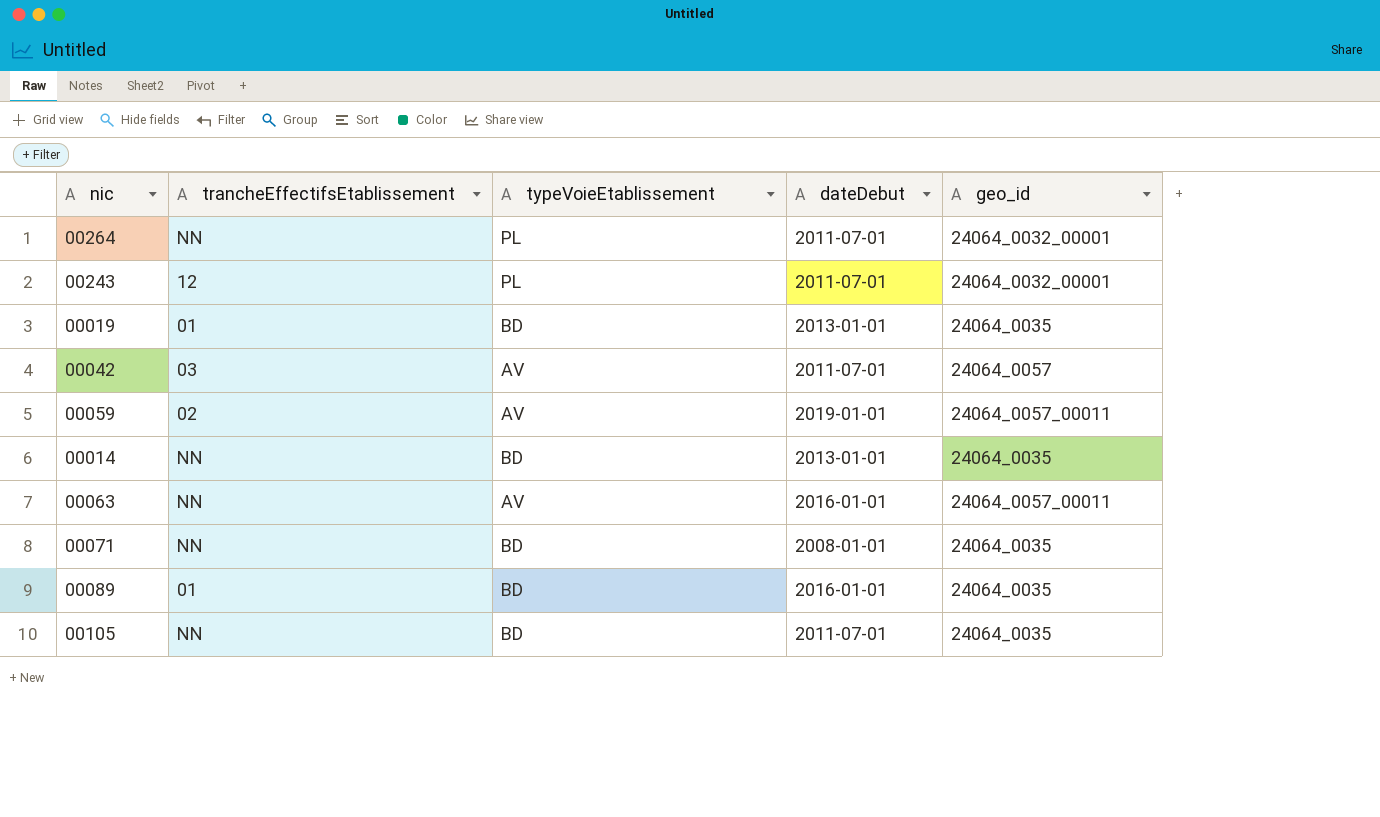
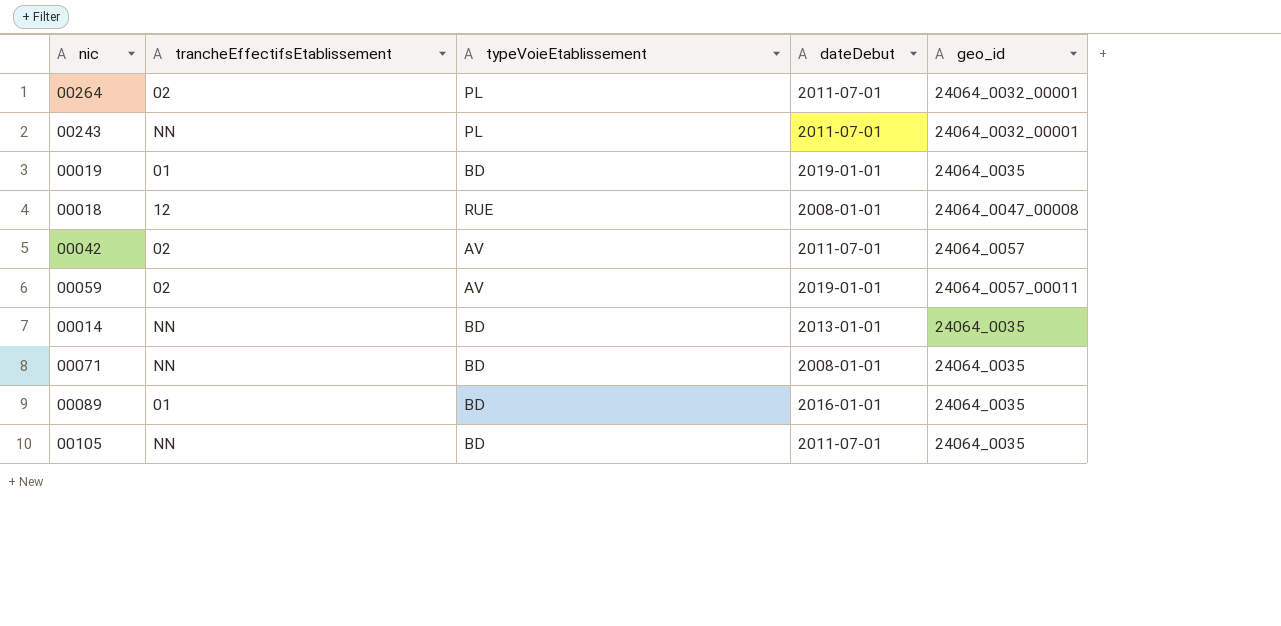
row 00063: NN | AV | 2016-01-01 | 24064_0057_00011 -> none
00264 | trancheEffectifsEtablissement: NN -> 02
00243 | trancheEffectifsEtablissement: 12 -> NN
00019 | dateDebut: 2013-01-01 -> 2019-01-01
row 00018: none -> 12 | RUE | 2008-01-01 | 24064_0047_00008
00042 | trancheEffectifsEtablissement: 03 -> 02

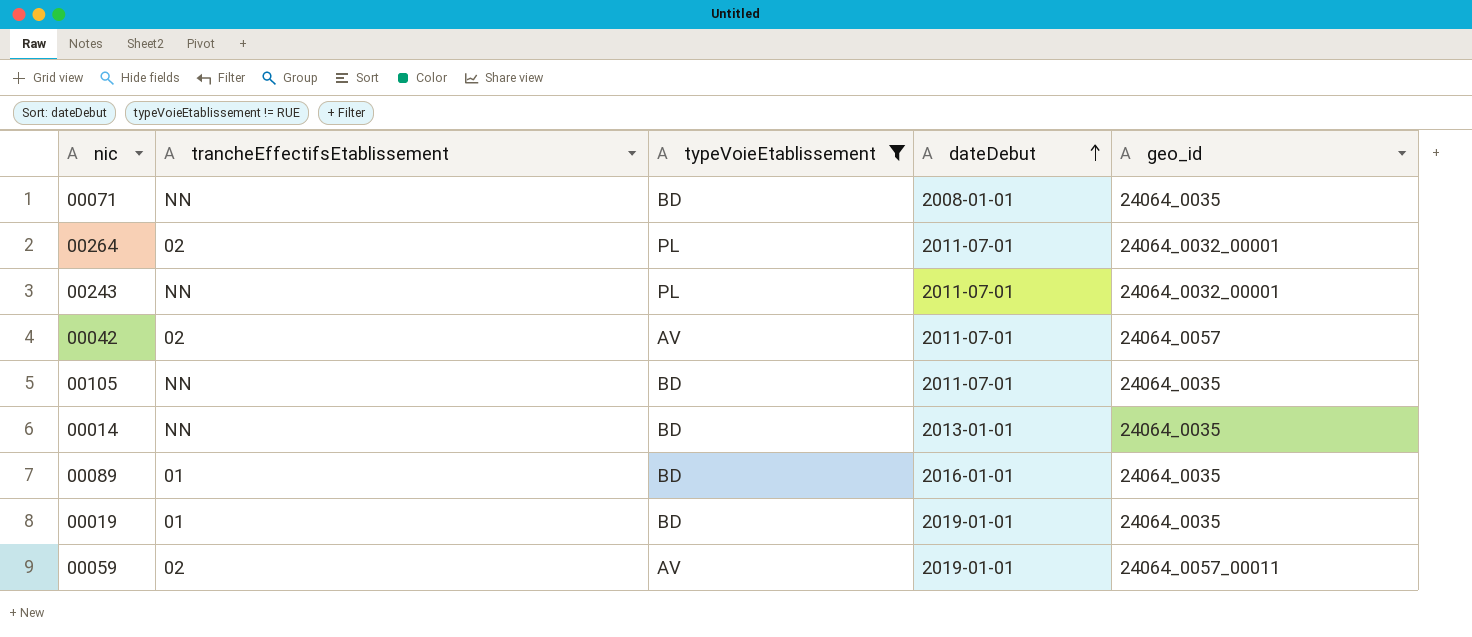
filter: none -> typeVoieEtablissement != RUE
row order: none -> dateDebut ascending

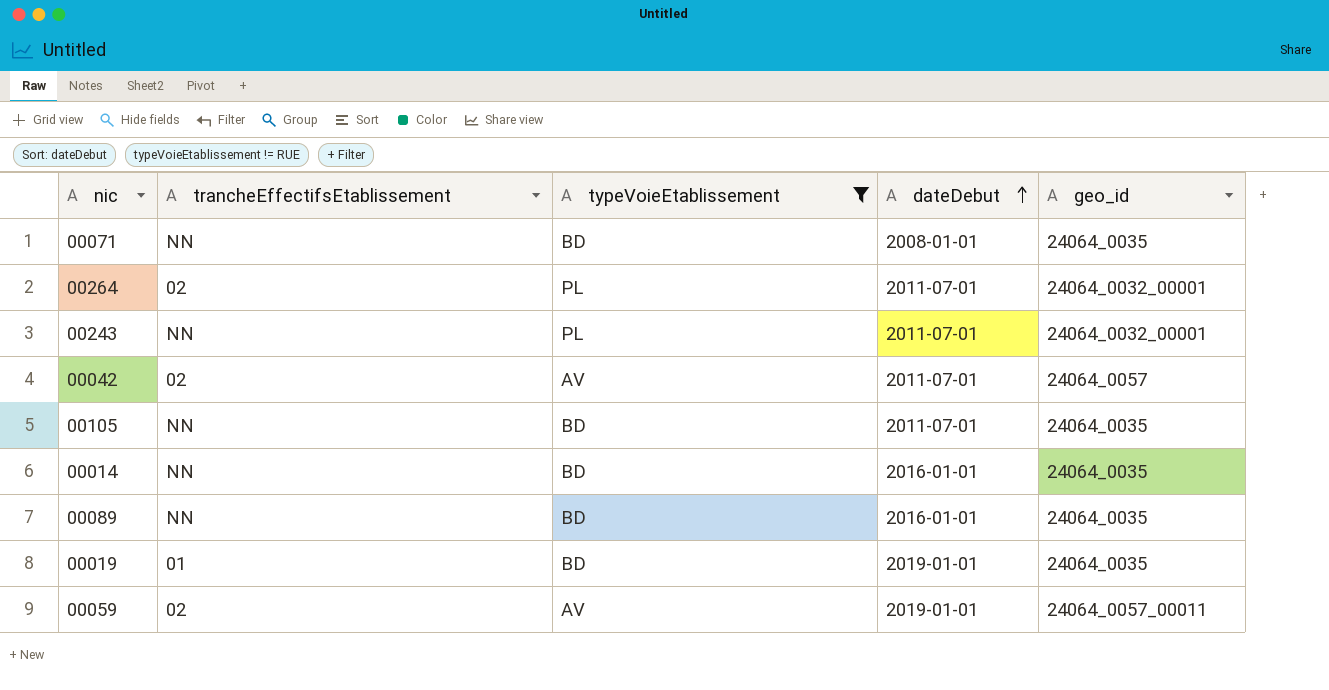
00014 | dateDebut: 2013-01-01 -> 2016-01-01
00089 | trancheEffectifsEtablissement: 01 -> NN

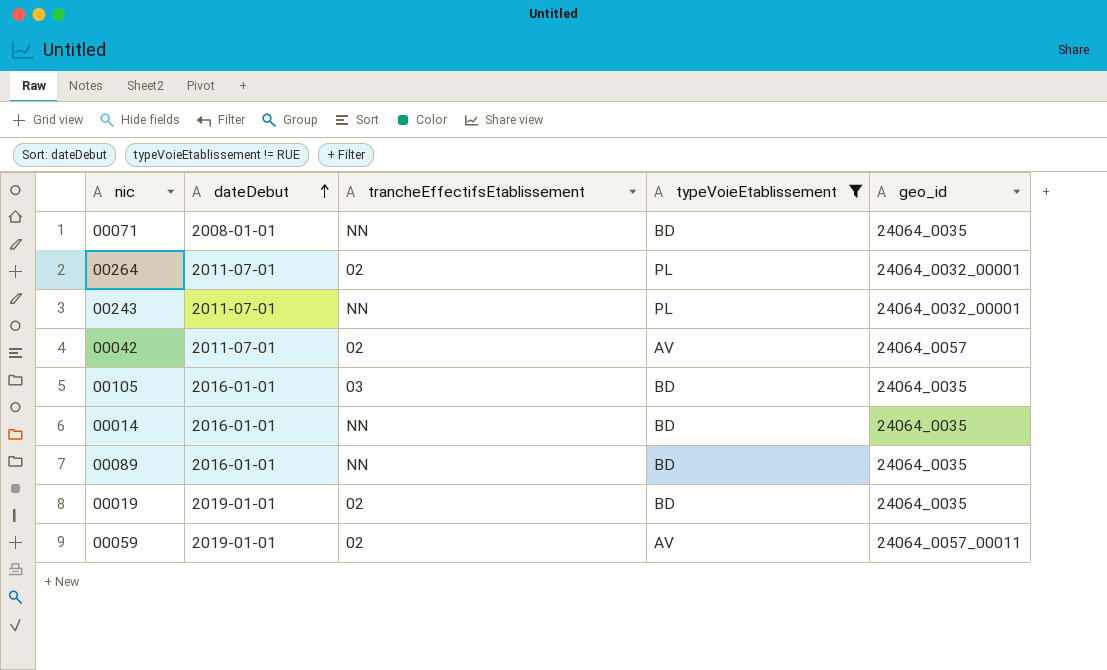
column dateDebut | position: 4 -> 2
00105 | dateDebut: 2011-07-01 -> 2016-01-01
00105 | trancheEffectifsEtablissement: NN -> 03
00019 | trancheEffectifsEtablissement: 01 -> 02

